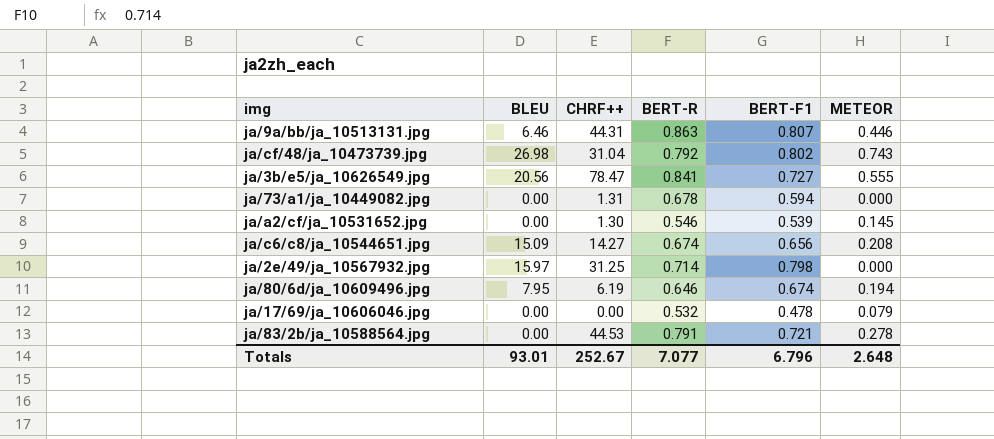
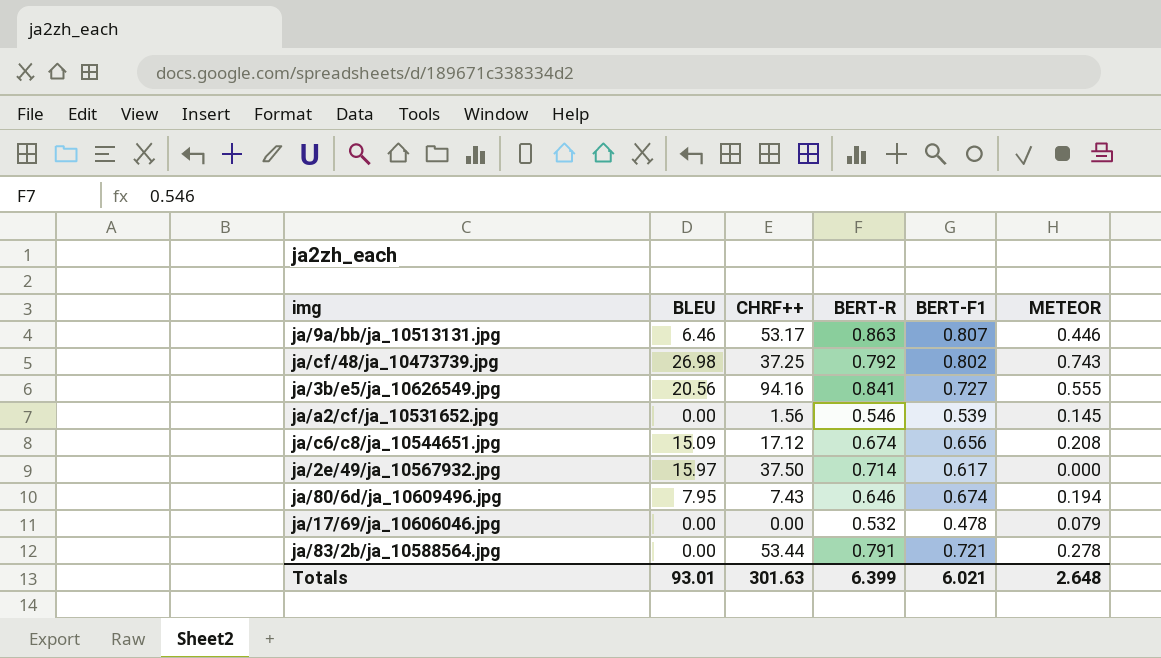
row ja/73/a1/ja_10449082.jpg: 0.00 | 1.31 | 0.678 | 0.594 | 0.000 -> none
ja/9a/bb/ja_10513131.jpg | CHRF++: 44.31 -> 53.17
ja/cf/48/ja_10473739.jpg | CHRF++: 31.04 -> 37.25
ja/3b/e5/ja_10626549.jpg | CHRF++: 78.47 -> 94.16
ja/a2/cf/ja_10531652.jpg | CHRF++: 1.30 -> 1.56
ja/c6/c8/ja_10544651.jpg | CHRF++: 14.27 -> 17.12
ja/2e/49/ja_10567932.jpg | CHRF++: 31.25 -> 37.50
ja/2e/49/ja_10567932.jpg | BERT-F1: 0.798 -> 0.617
ja/80/6d/ja_10609496.jpg | CHRF++: 6.19 -> 7.43
ja/83/2b/ja_10588564.jpg | CHRF++: 44.53 -> 53.44
Totals | CHRF++: 252.67 -> 301.63
Totals | BERT-R: 7.077 -> 6.399
Totals | BERT-F1: 6.796 -> 6.021

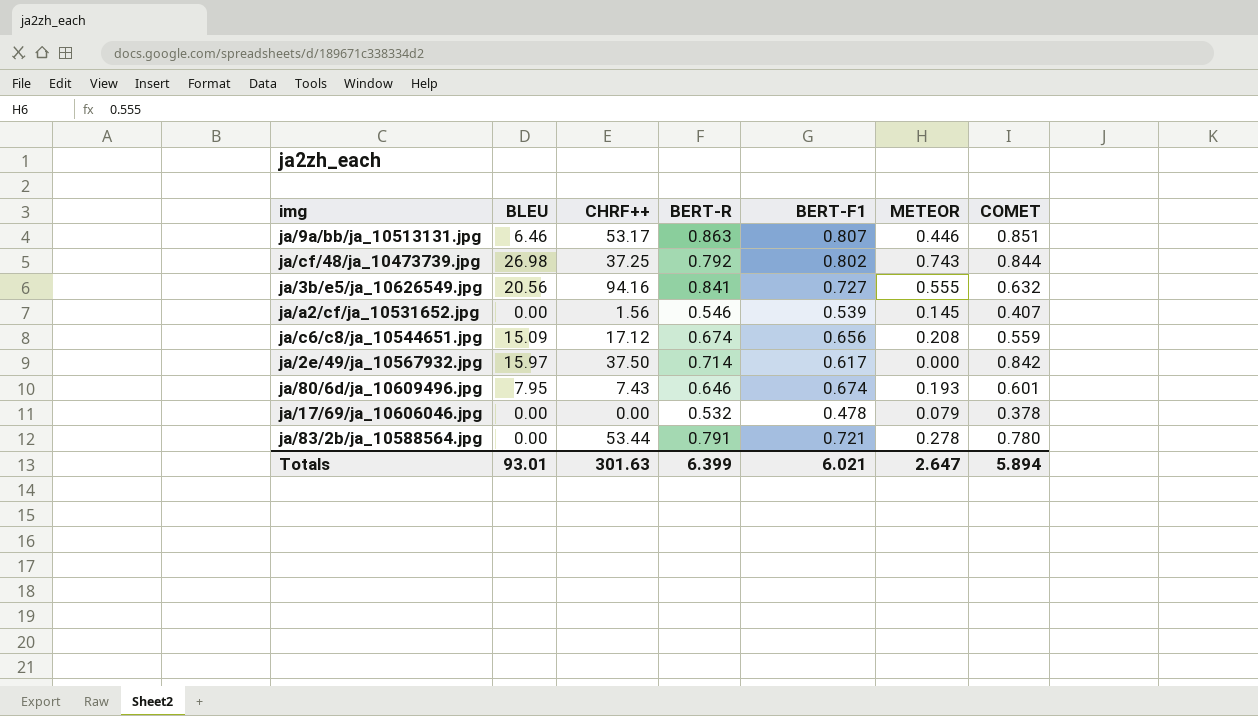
column COMET | position: none -> 7
ja/80/6d/ja_10609496.jpg | METEOR: 0.194 -> 0.193
Totals | METEOR: 2.648 -> 2.647

